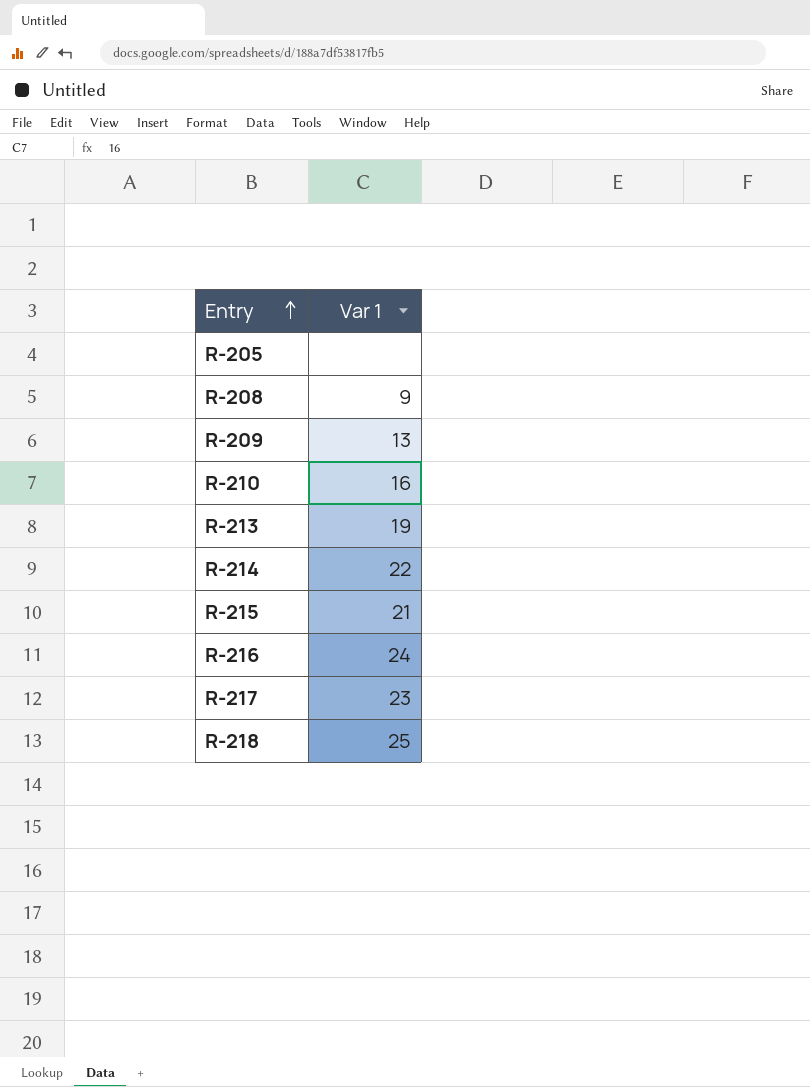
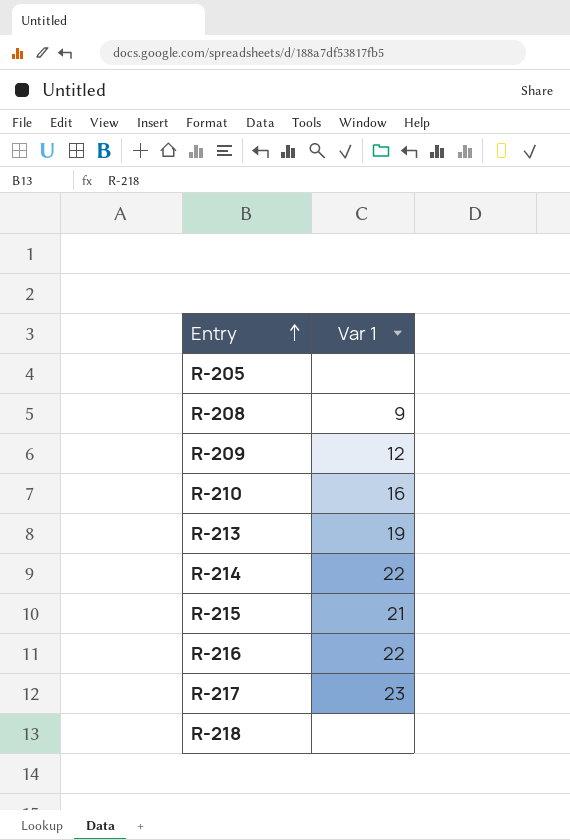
R-209 | Var 1: 13 -> 12
R-216 | Var 1: 24 -> 22
R-218 | Var 1: 25 -> none

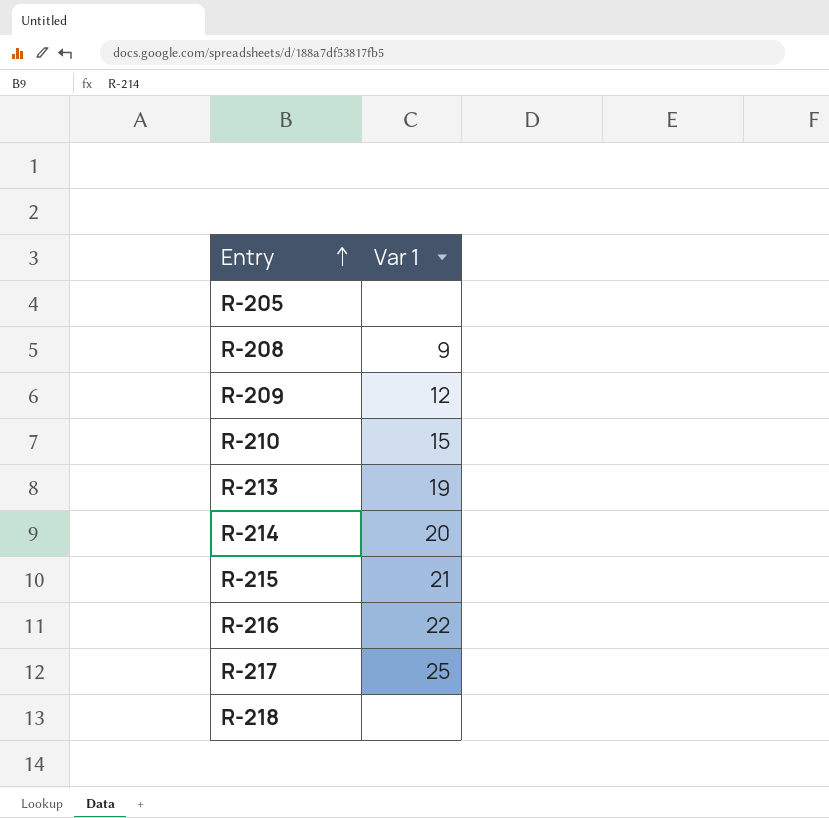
R-210 | Var 1: 16 -> 15
R-214 | Var 1: 22 -> 20
R-217 | Var 1: 23 -> 25

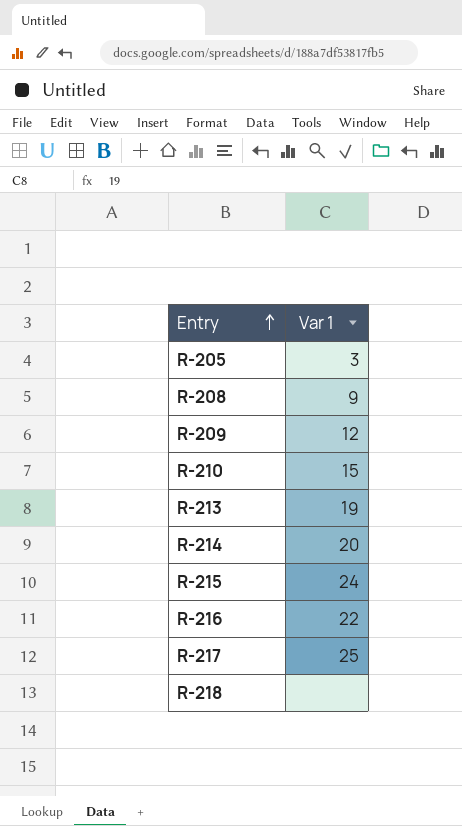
R-205 | Var 1: none -> 3
R-215 | Var 1: 21 -> 24

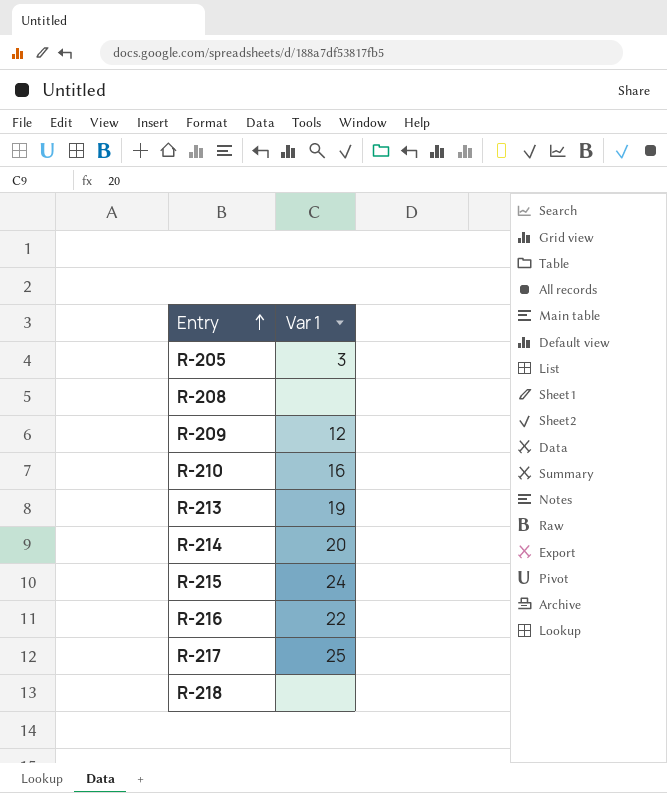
R-208 | Var 1: 9 -> none
R-210 | Var 1: 15 -> 16

